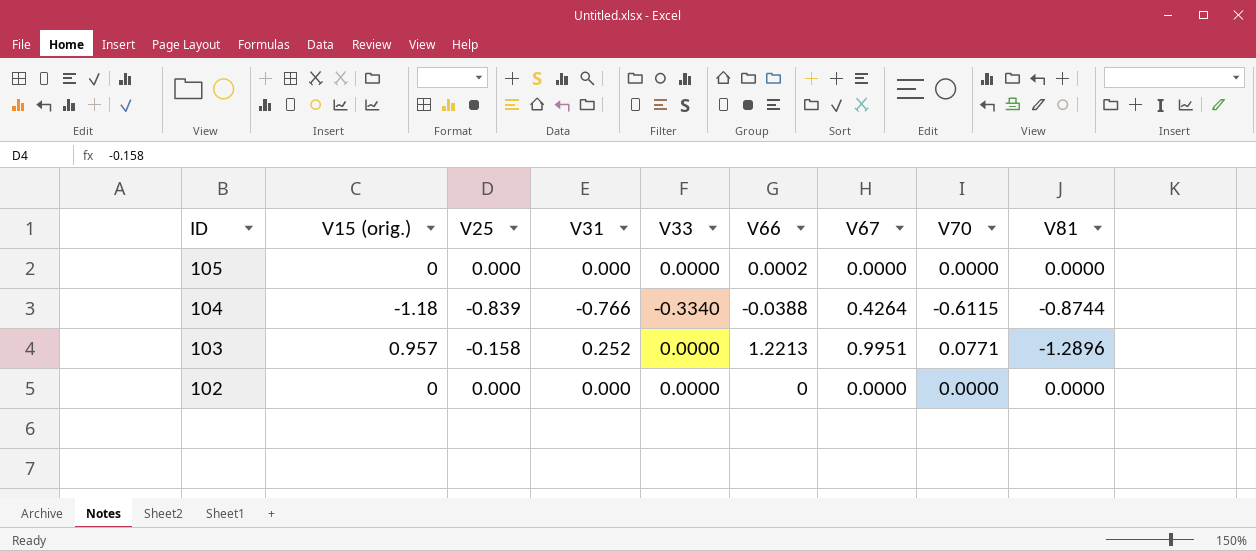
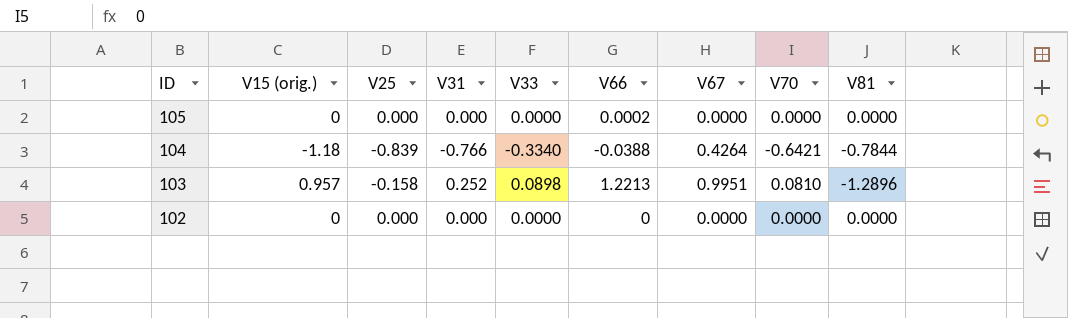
104 | V70: -0.6115 -> -0.6421
104 | V81: -0.8744 -> -0.7844
103 | V33: 0.0000 -> 0.0898
103 | V70: 0.0771 -> 0.0810

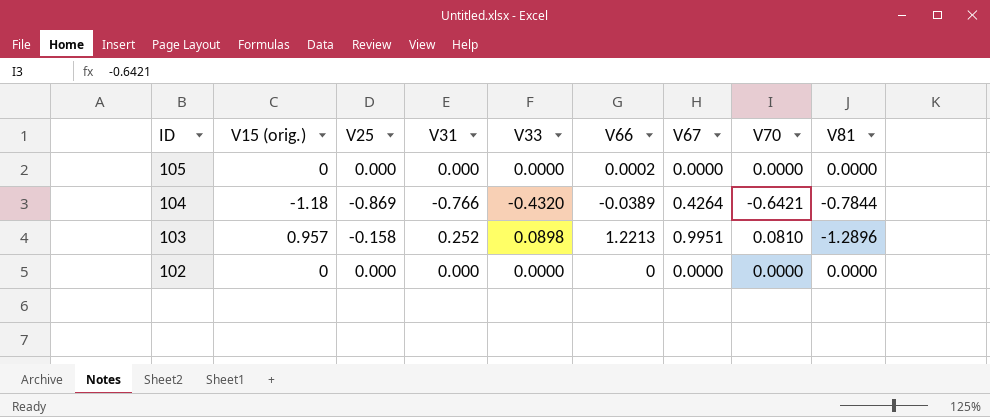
104 | V25: -0.839 -> -0.869
104 | V33: -0.3340 -> -0.4320
104 | V66: -0.0388 -> -0.0389

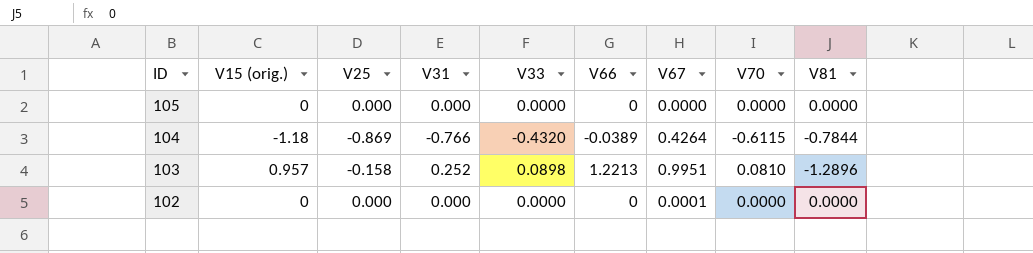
105 | V66: 0.0002 -> 0
104 | V70: -0.6421 -> -0.6115
102 | V67: 0.0000 -> 0.0001

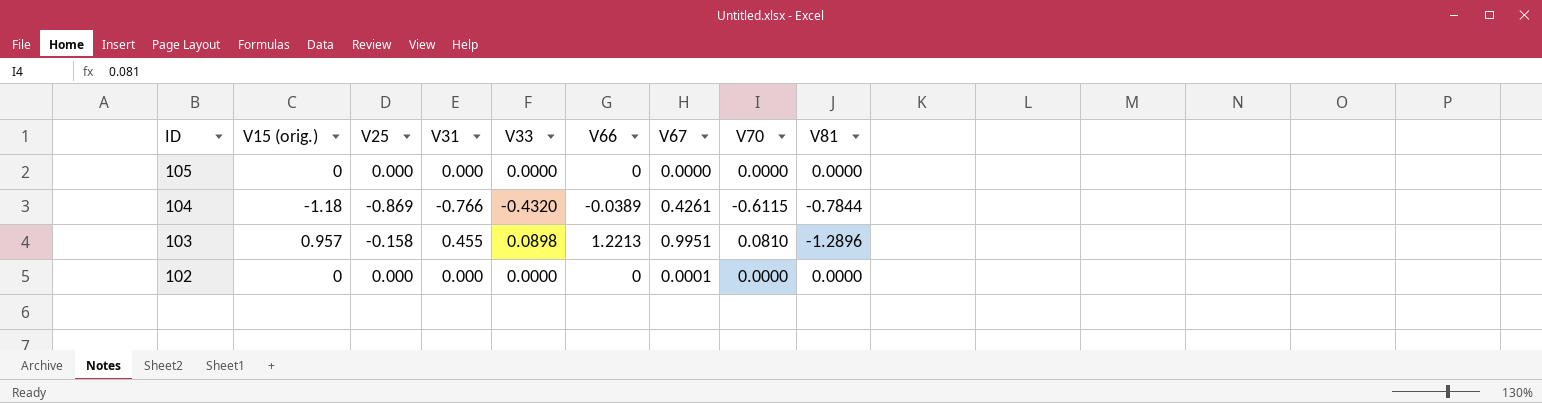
104 | V67: 0.4264 -> 0.4261
103 | V31: 0.252 -> 0.455

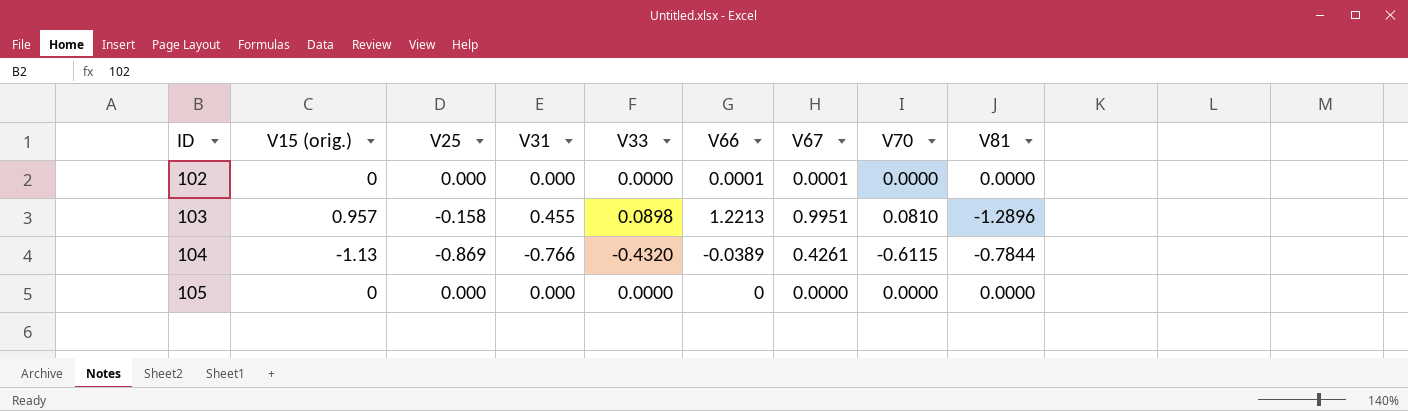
row order: ID descending -> ID ascending
102 | V66: 0 -> 0.0001
104 | V15 (orig.): -1.18 -> -1.13

